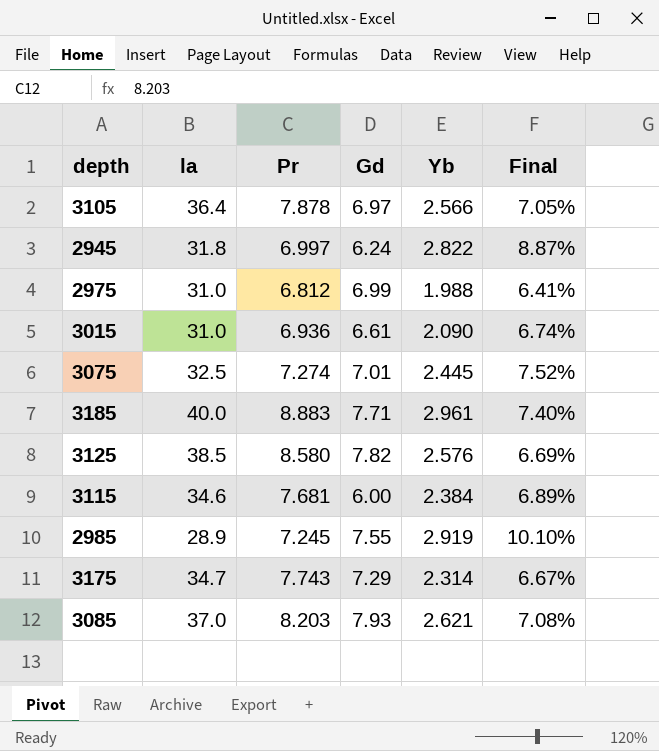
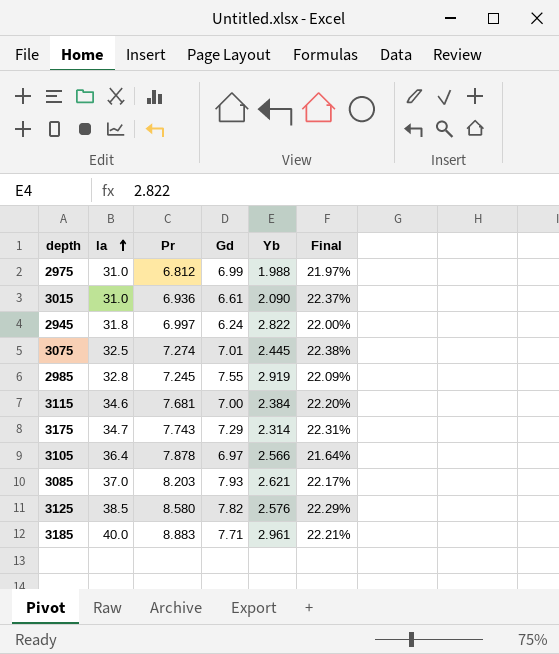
row order: none -> la ascending
column Final | formula: [Yb] / [la] -> [Pr] / [la]
2985 | la: 28.9 -> 32.8
3115 | Gd: 6.00 -> 7.00

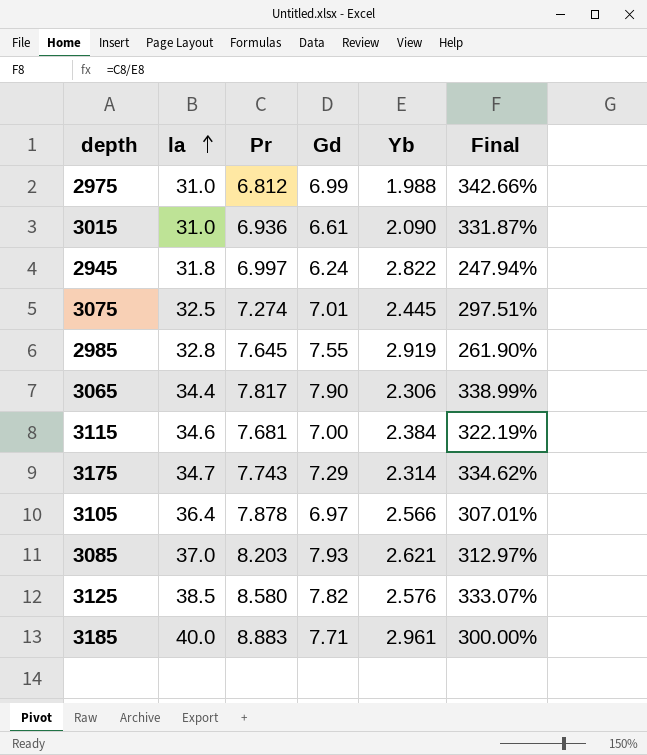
column Final | formula: [Pr] / [la] -> [Pr] / [Yb]
2985 | Pr: 7.245 -> 7.645
row 3065: none -> 34.4 | 7.817 | 7.90 | 2.306 | 338.99%

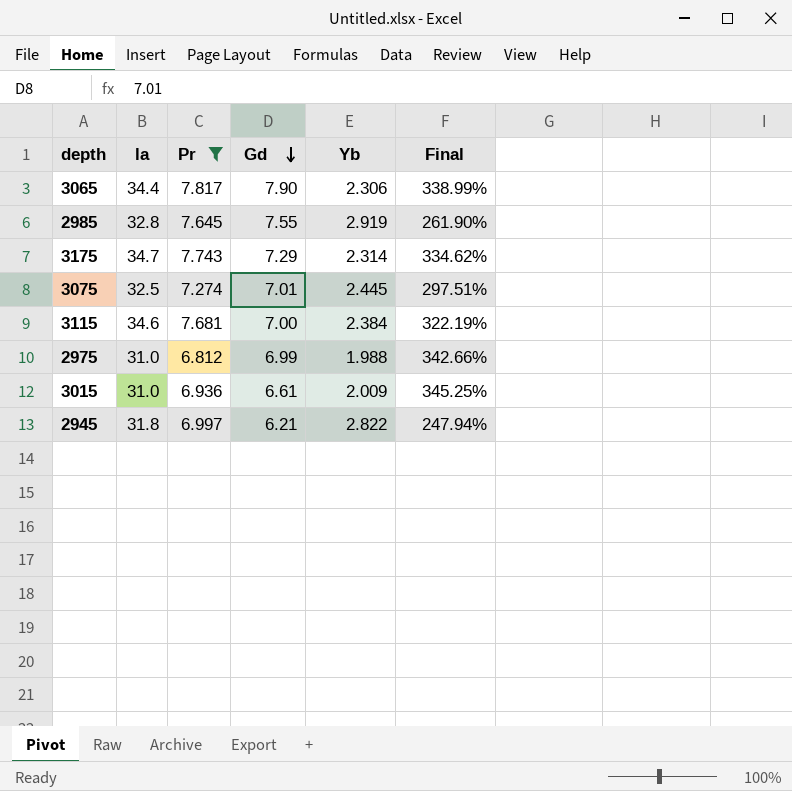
filter: none -> Pr <= 7.817
row order: la ascending -> Gd descending
3015 | Yb: 2.090 -> 2.009
3015 | Final: 331.87% -> 345.25%
2945 | Gd: 6.24 -> 6.21

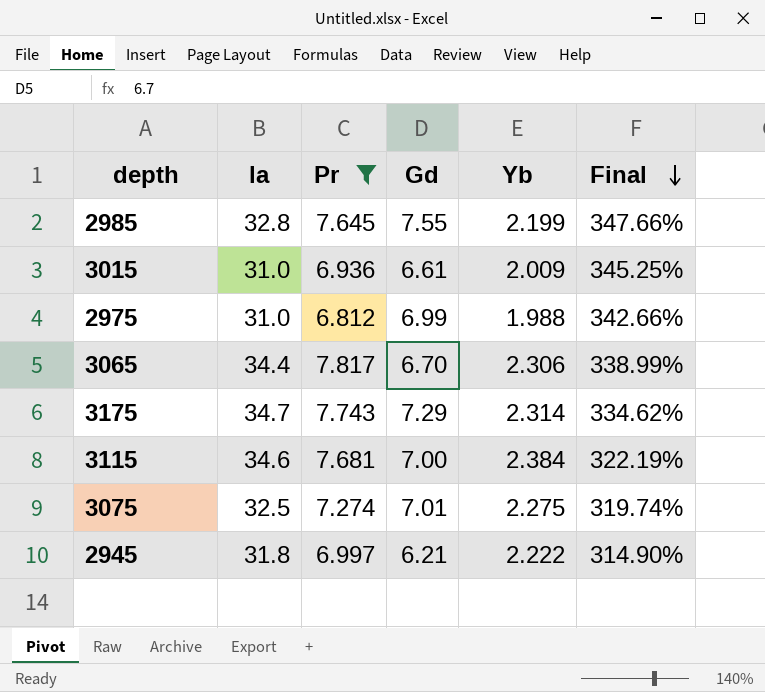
row order: Gd descending -> Final descending
2985 | Yb: 2.919 -> 2.199
2985 | Final: 261.90% -> 347.66%
3065 | Gd: 7.90 -> 6.70
3075 | Yb: 2.445 -> 2.275
3075 | Final: 297.51% -> 319.74%
2945 | Yb: 2.822 -> 2.222
2945 | Final: 247.94% -> 314.90%

